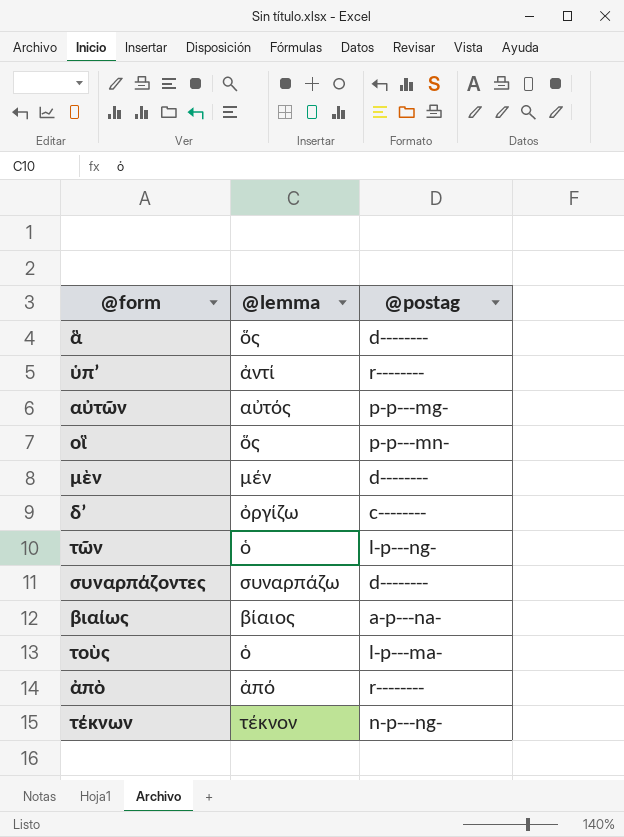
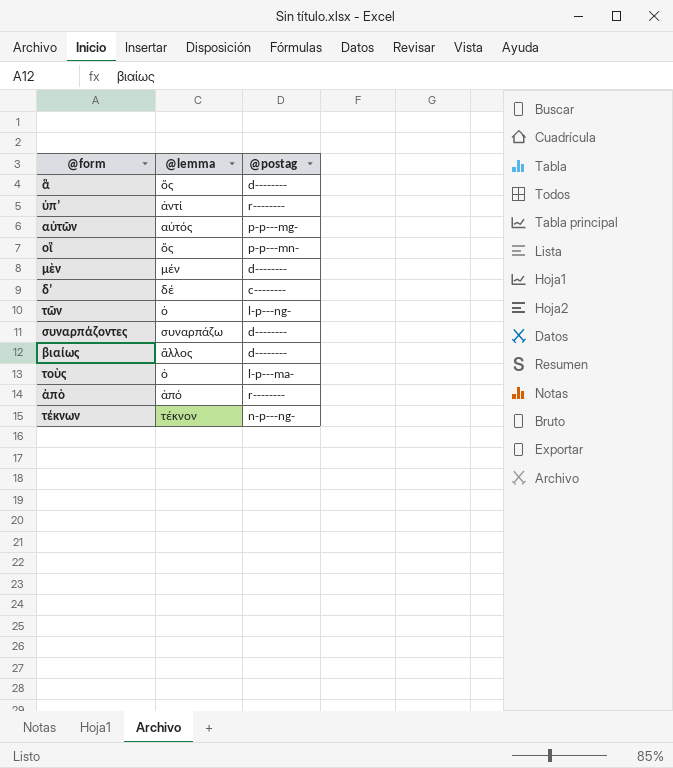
δʼ | @lemma: ὀργίζω -> δέ
βιαίως | @lemma: βίαιος -> ἄλλος
βιαίως | @postag: a-p---na- -> d--------

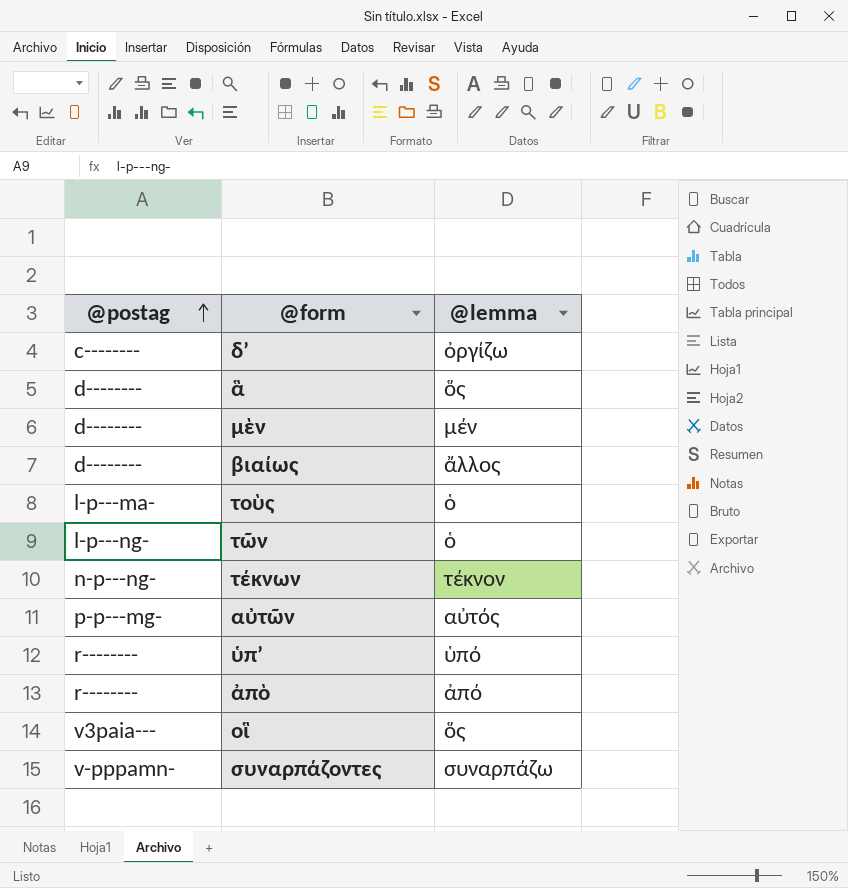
row order: none -> @postag ascending
column @postag | position: 3 -> 1
δʼ | @lemma: δέ -> ὀργίζω
ὑπʼ | @lemma: ἀντί -> ὑπό
οἳ | @postag: p-p---mn- -> v3paia---
συναρπάζοντες | @postag: d-------- -> v-pppamn-

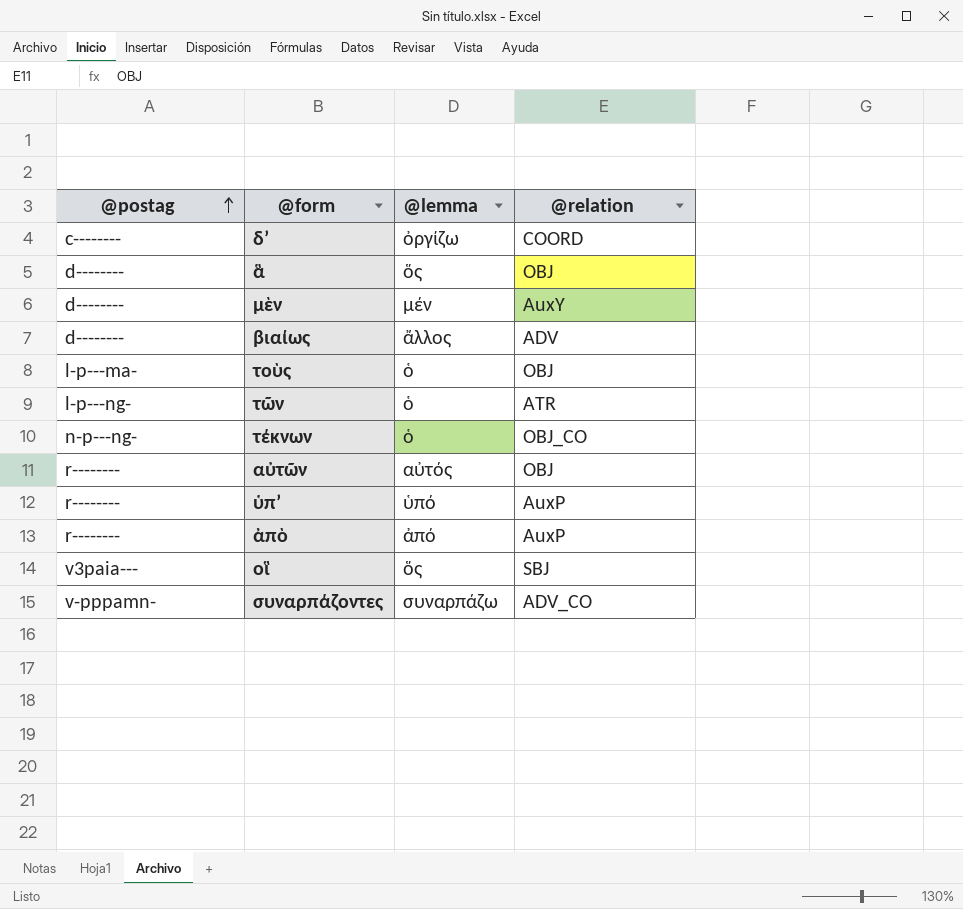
column @relation | position: none -> 4
τέκνων | @lemma: τέκνον -> ὁ
αὐτῶν | @postag: p-p---mg- -> r--------

